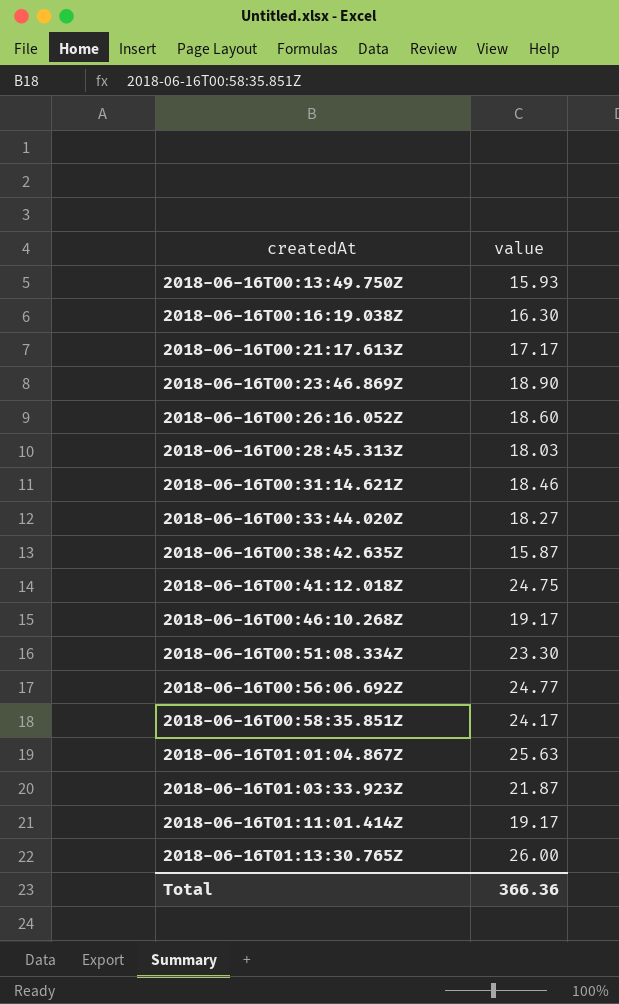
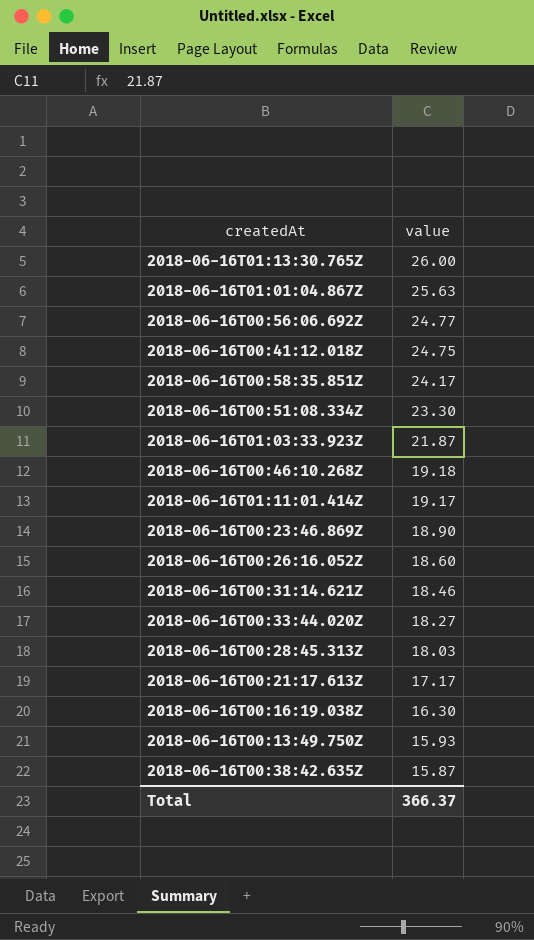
row order: createdAt ascending -> value descending
2018-06-16T00:46:10.268Z | value: 19.17 -> 19.18
Total | value: 366.36 -> 366.37

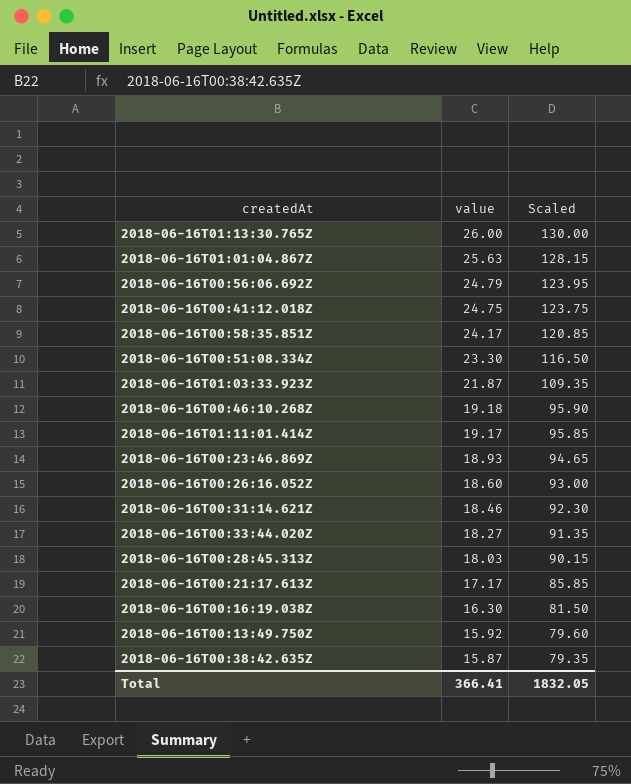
column Scaled | formula: none -> [value] * 5
2018-06-16T00:56:06.692Z | value: 24.77 -> 24.79
2018-06-16T00:23:46.869Z | value: 18.90 -> 18.93
2018-06-16T00:13:49.750Z | value: 15.93 -> 15.92
Total | value: 366.37 -> 366.41

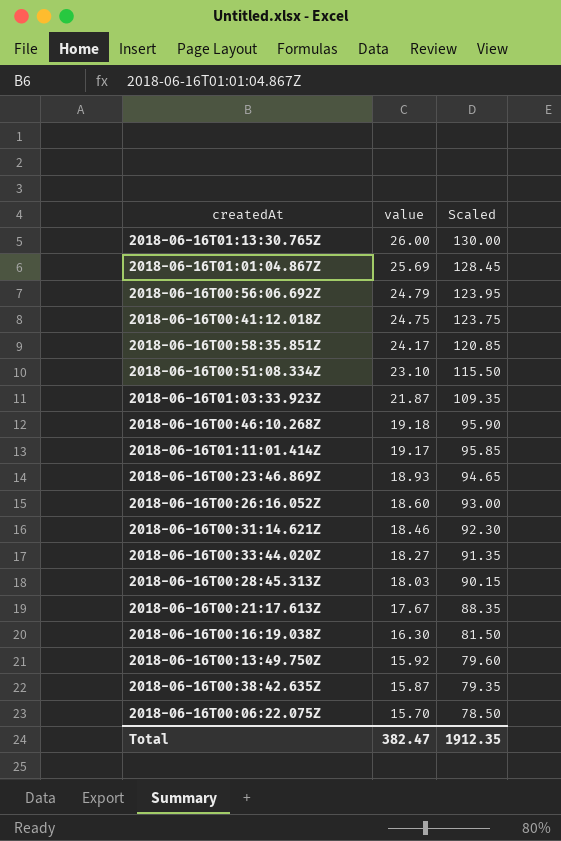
2018-06-16T01:01:04.867Z | value: 25.63 -> 25.69
2018-06-16T01:01:04.867Z | Scaled: 128.15 -> 128.45
2018-06-16T00:51:08.334Z | value: 23.30 -> 23.10
2018-06-16T00:51:08.334Z | Scaled: 116.50 -> 115.50
2018-06-16T00:21:17.613Z | value: 17.17 -> 17.67
2018-06-16T00:21:17.613Z | Scaled: 85.85 -> 88.35
row 2018-06-16T00:06:22.075Z: none -> 15.70 | 78.50
Total | value: 366.41 -> 382.47
Total | Scaled: 1832.05 -> 1912.35

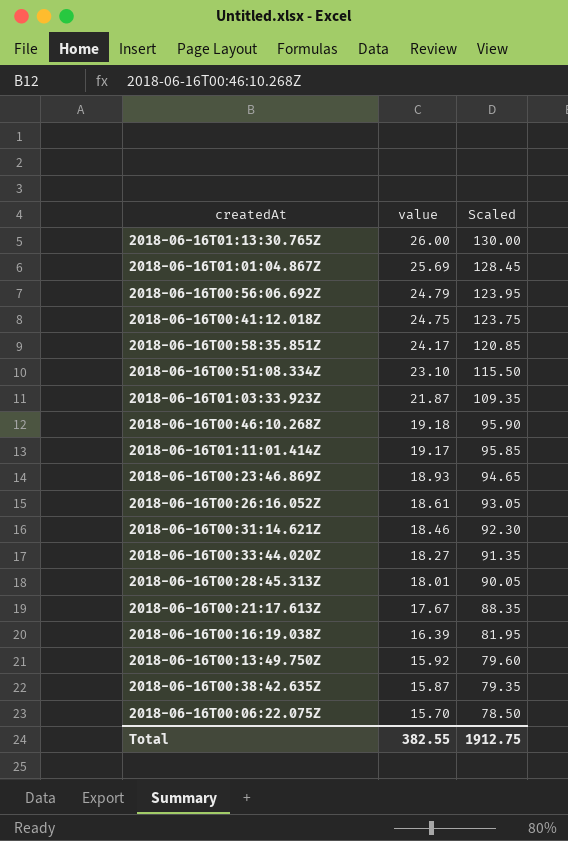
2018-06-16T00:26:16.052Z | value: 18.60 -> 18.61
2018-06-16T00:26:16.052Z | Scaled: 93.00 -> 93.05
2018-06-16T00:28:45.313Z | value: 18.03 -> 18.01
2018-06-16T00:28:45.313Z | Scaled: 90.15 -> 90.05
2018-06-16T00:16:19.038Z | value: 16.30 -> 16.39
2018-06-16T00:16:19.038Z | Scaled: 81.50 -> 81.95
Total | value: 382.47 -> 382.55
Total | Scaled: 1912.35 -> 1912.75

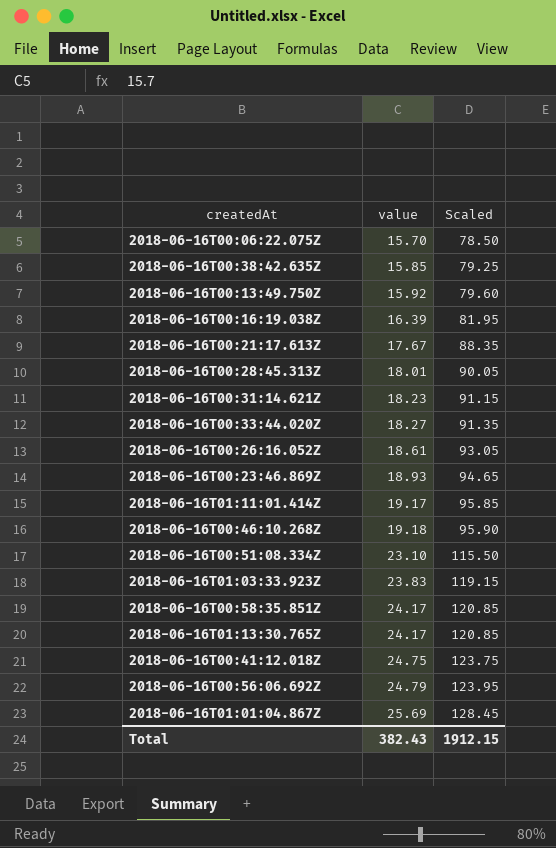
row order: value descending -> value ascending
2018-06-16T00:38:42.635Z | value: 15.87 -> 15.85
2018-06-16T00:38:42.635Z | Scaled: 79.35 -> 79.25
2018-06-16T00:31:14.621Z | value: 18.46 -> 18.23
2018-06-16T00:31:14.621Z | Scaled: 92.30 -> 91.15
2018-06-16T01:03:33.923Z | value: 21.87 -> 23.83
2018-06-16T01:03:33.923Z | Scaled: 109.35 -> 119.15
2018-06-16T01:13:30.765Z | value: 26.00 -> 24.17
2018-06-16T01:13:30.765Z | Scaled: 130.00 -> 120.85
Total | value: 382.55 -> 382.43
Total | Scaled: 1912.75 -> 1912.15

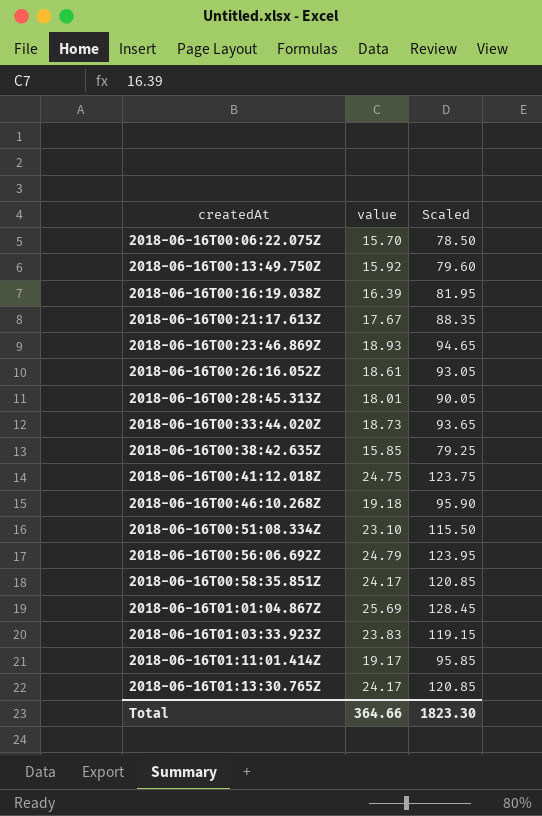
row order: value ascending -> createdAt ascending
row 2018-06-16T00:31:14.621Z: 18.23 | 91.15 -> none
2018-06-16T00:33:44.020Z | value: 18.27 -> 18.73
2018-06-16T00:33:44.020Z | Scaled: 91.35 -> 93.65
Total | value: 382.43 -> 364.66
Total | Scaled: 1912.15 -> 1823.30

